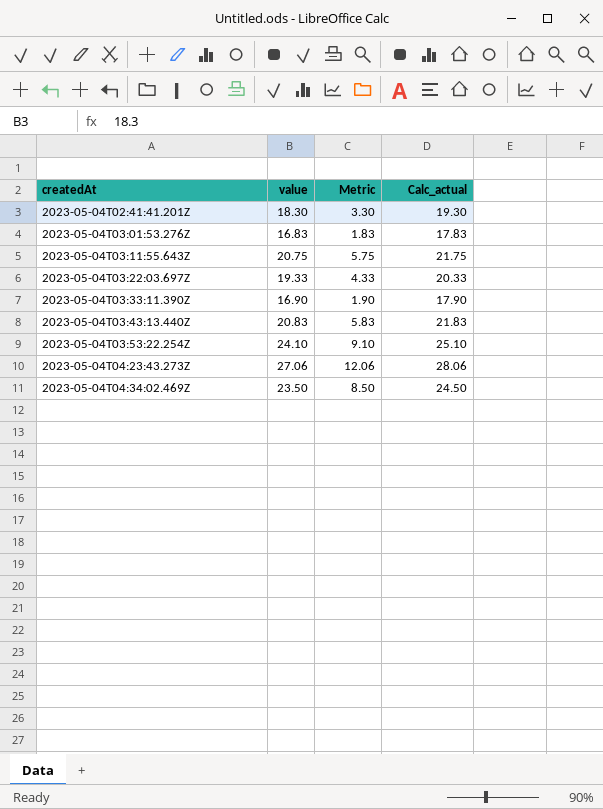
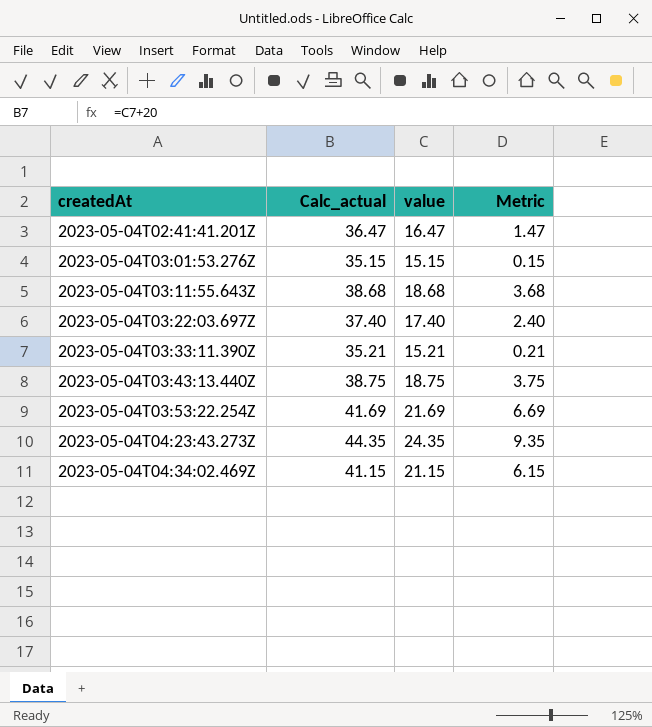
column Calc_actual | formula: [value] + 1 -> [value] + 20
column Calc_actual | position: 4 -> 2
2023-05-04T02:41:41.201Z | value: 18.30 -> 16.47
2023-05-04T02:41:41.201Z | Metric: 3.30 -> 1.47
2023-05-04T03:01:53.276Z | value: 16.83 -> 15.15
2023-05-04T03:01:53.276Z | Metric: 1.83 -> 0.15
2023-05-04T03:11:55.643Z | value: 20.75 -> 18.68
2023-05-04T03:11:55.643Z | Metric: 5.75 -> 3.68
2023-05-04T03:22:03.697Z | value: 19.33 -> 17.40
2023-05-04T03:22:03.697Z | Metric: 4.33 -> 2.40
2023-05-04T03:33:11.390Z | value: 16.90 -> 15.21
2023-05-04T03:33:11.390Z | Metric: 1.90 -> 0.21
2023-05-04T03:43:13.440Z | value: 20.83 -> 18.75
2023-05-04T03:43:13.440Z | Metric: 5.83 -> 3.75
2023-05-04T03:53:22.254Z | value: 24.10 -> 21.69
2023-05-04T03:53:22.254Z | Metric: 9.10 -> 6.69
2023-05-04T04:23:43.273Z | value: 27.06 -> 24.35
2023-05-04T04:23:43.273Z | Metric: 12.06 -> 9.35
2023-05-04T04:34:02.469Z | value: 23.50 -> 21.15
2023-05-04T04:34:02.469Z | Metric: 8.50 -> 6.15

